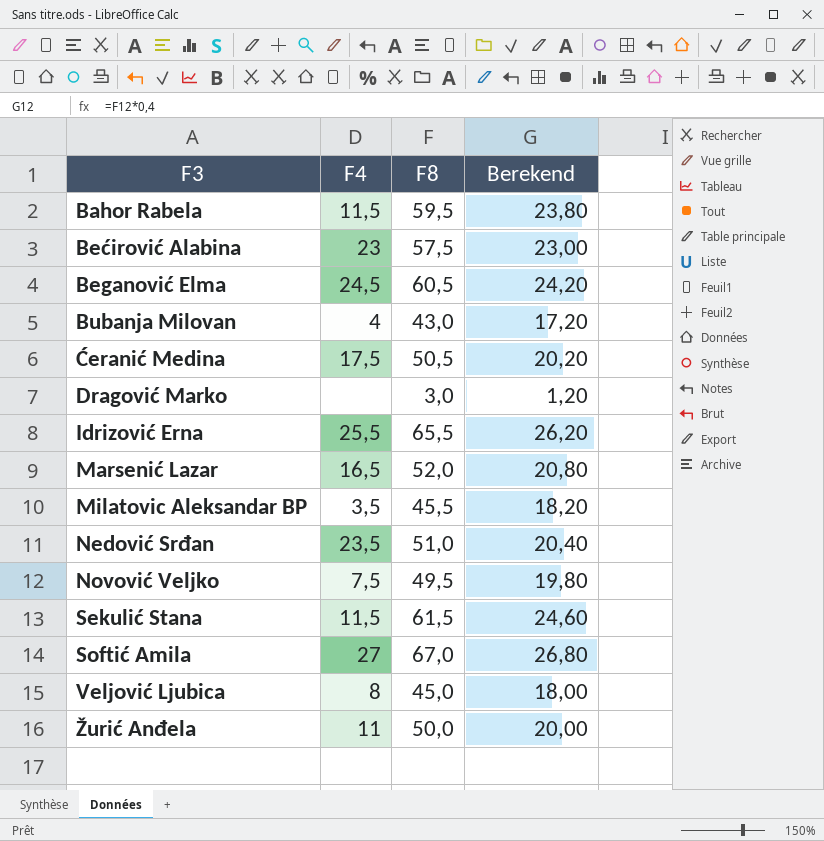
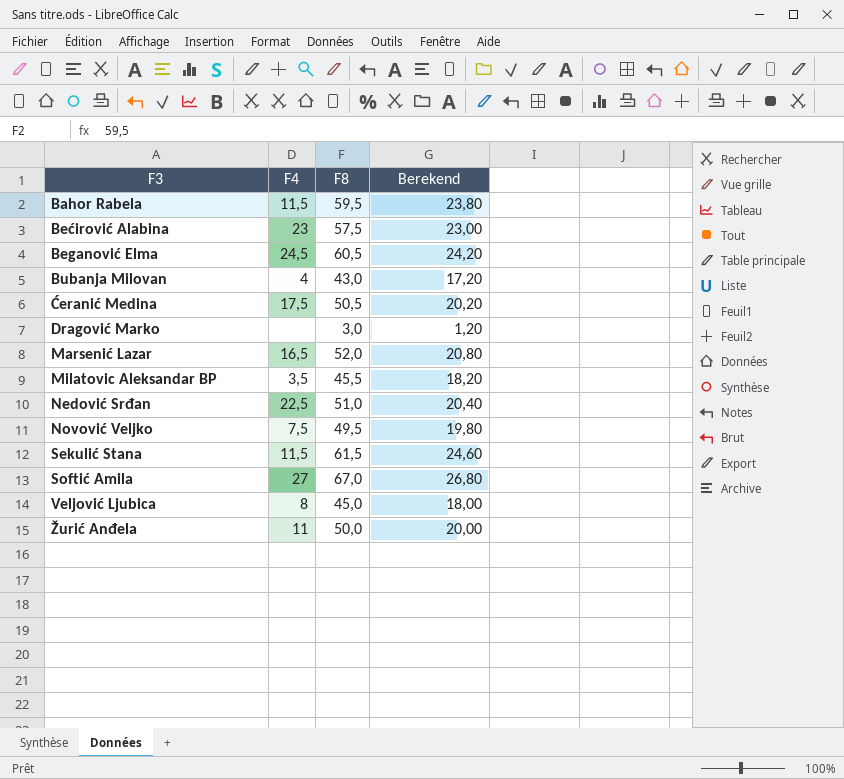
row Idrizović Erna: 25,5 | 65,5 | 26,20 -> none
Nedović Srđan | F4: 23,5 -> 22,5

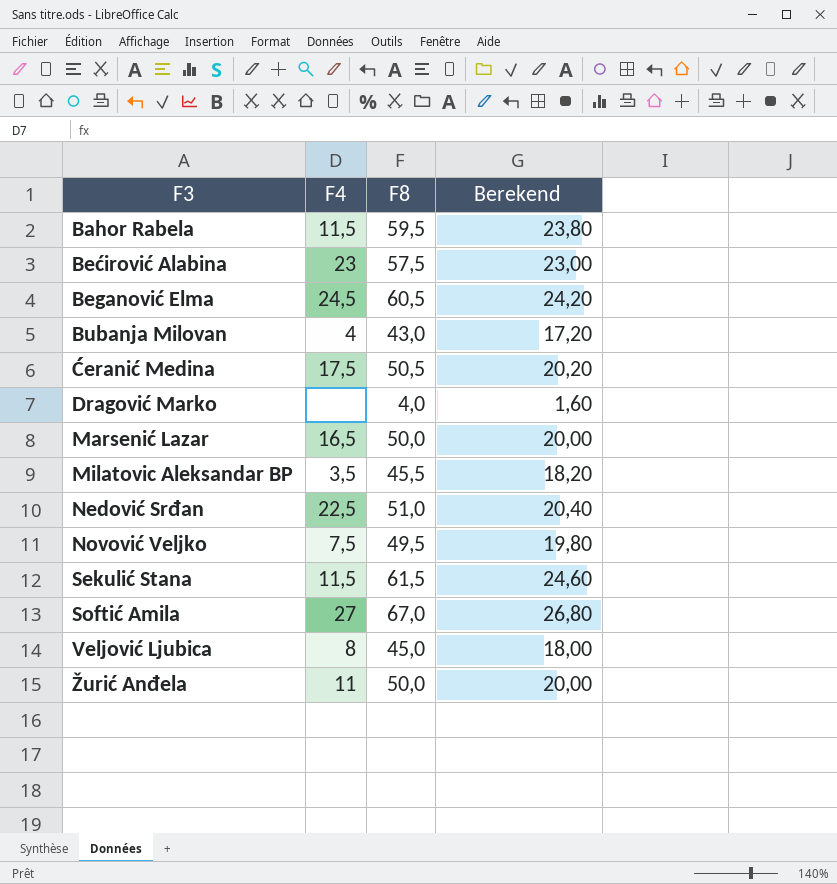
Dragović Marko | F8: 3,0 -> 4,0
Dragović Marko | Berekend: 1,20 -> 1,60
Marsenić Lazar | F8: 52,0 -> 50,0
Marsenić Lazar | Berekend: 20,80 -> 20,00

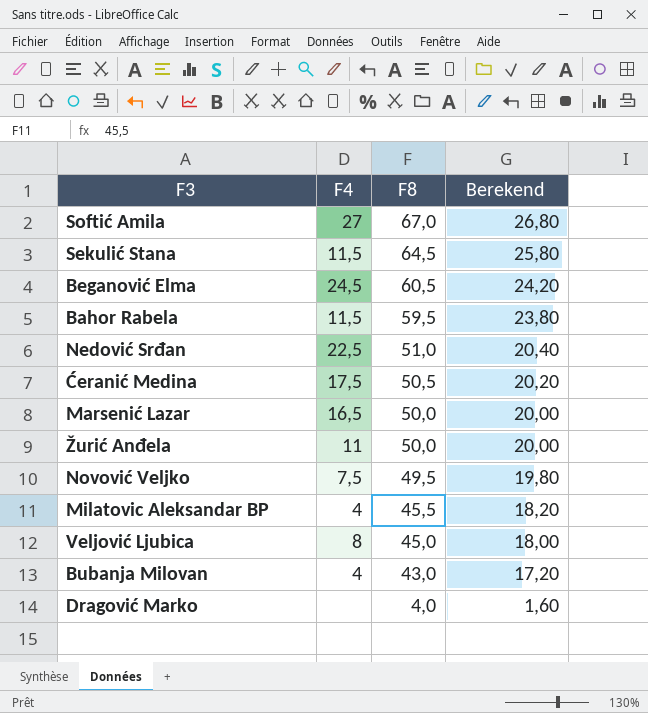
row order: F3 ascending -> F8 descending
row Bećirović Alabina: 23 | 57,5 | 23,00 -> none
Sekulić Stana | F8: 61,5 -> 64,5
Sekulić Stana | Berekend: 24,60 -> 25,80
Milatovic Aleksandar BP | F4: 3,5 -> 4

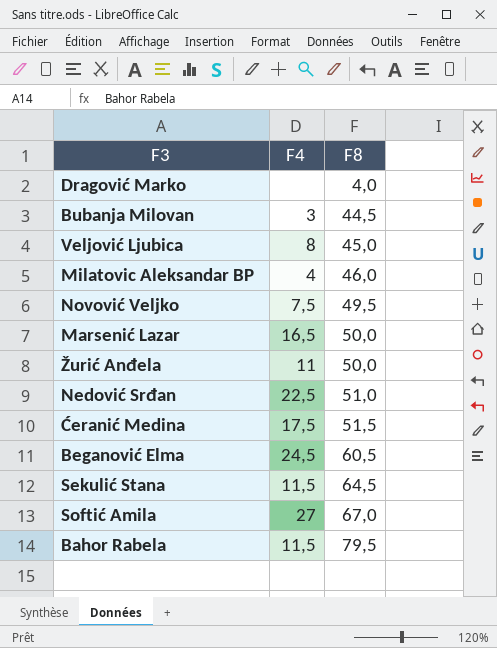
row order: F8 descending -> F8 ascending
column Berekend | formula: [F8] * 0,4 -> none
Bubanja Milovan | F4: 4 -> 3
Bubanja Milovan | F8: 43,0 -> 44,5
Milatovic Aleksandar BP | F8: 45,5 -> 46,0
Ćeranić Medina | F8: 50,5 -> 51,5
Bahor Rabela | F8: 59,5 -> 79,5

